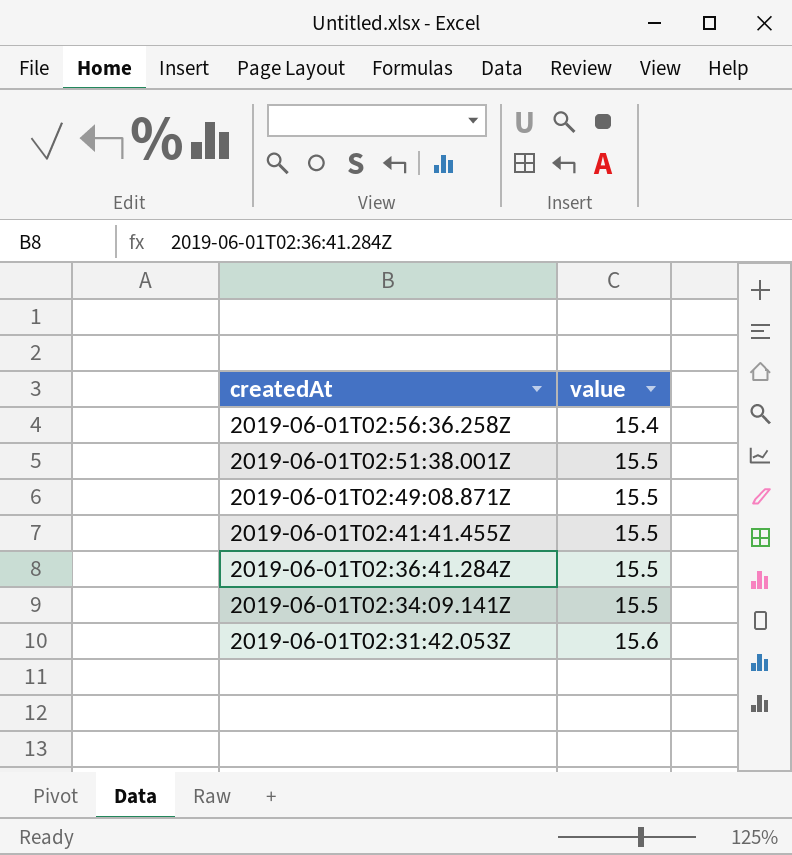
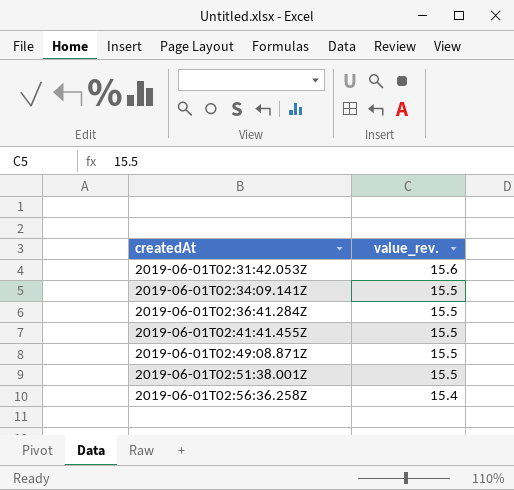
row order: createdAt descending -> createdAt ascending
column name: value -> value_rev.

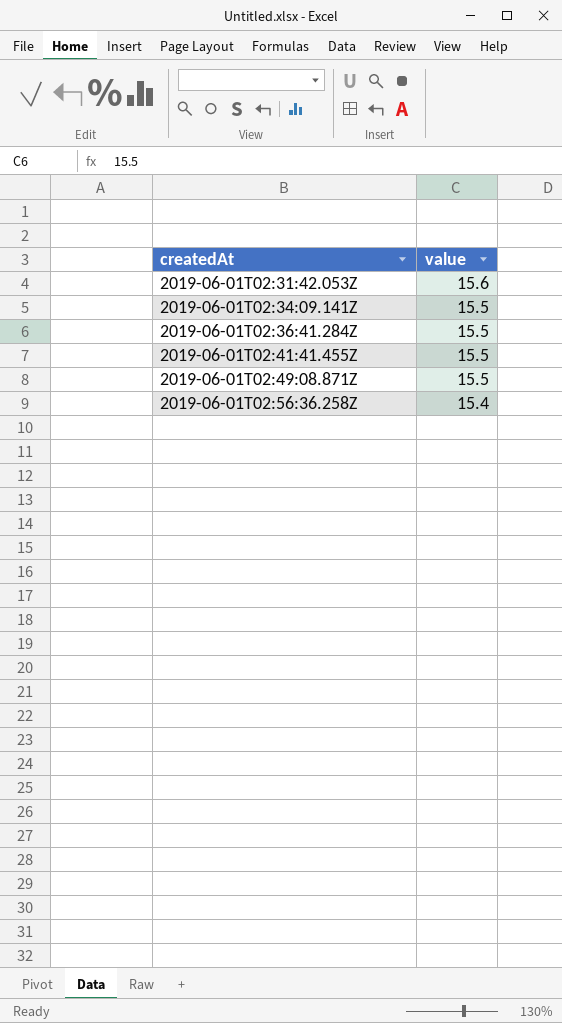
column name: value_rev. -> value
row 2019-06-01T02:51:38.001Z: 15.5 -> none

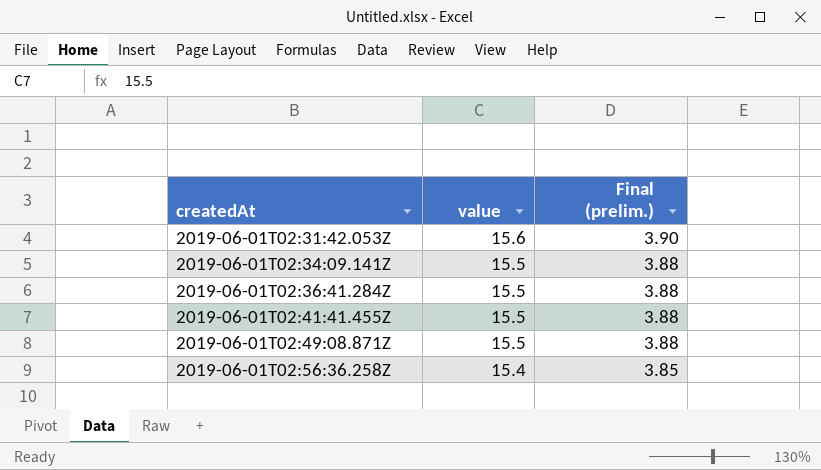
column Final (prelim.) | formula: none -> [value] * 0.25

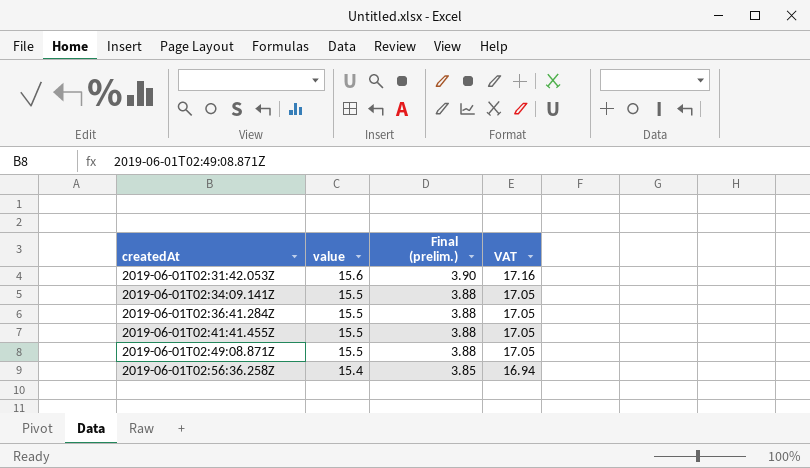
column VAT | formula: none -> [value] * 1.1

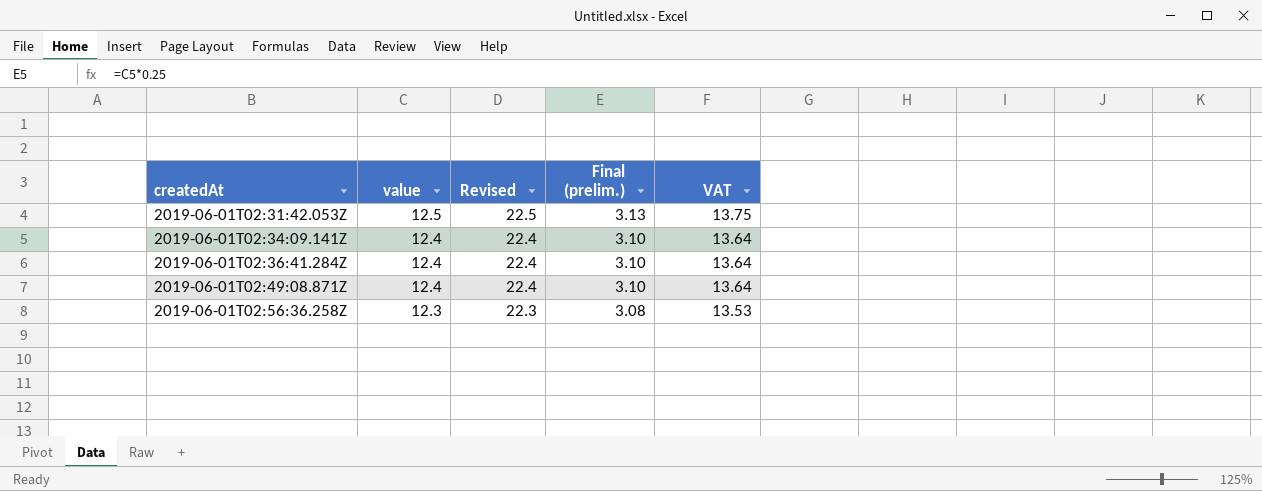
column Revised | formula: none -> [value] + 10
row 2019-06-01T02:41:41.455Z: 15.5 | 3.88 | 17.05 -> none
2019-06-01T02:31:42.053Z | value: 15.6 -> 12.5
2019-06-01T02:31:42.053Z | Final (prelim.): 3.90 -> 3.13
2019-06-01T02:31:42.053Z | VAT: 17.16 -> 13.75
2019-06-01T02:34:09.141Z | value: 15.5 -> 12.4
2019-06-01T02:34:09.141Z | Final (prelim.): 3.88 -> 3.10
2019-06-01T02:34:09.141Z | VAT: 17.05 -> 13.64
2019-06-01T02:36:41.284Z | value: 15.5 -> 12.4
2019-06-01T02:36:41.284Z | Final (prelim.): 3.88 -> 3.10
2019-06-01T02:36:41.284Z | VAT: 17.05 -> 13.64
2019-06-01T02:49:08.871Z | value: 15.5 -> 12.4
2019-06-01T02:49:08.871Z | Final (prelim.): 3.88 -> 3.10
2019-06-01T02:49:08.871Z | VAT: 17.05 -> 13.64
2019-06-01T02:56:36.258Z | value: 15.4 -> 12.3
2019-06-01T02:56:36.258Z | Final (prelim.): 3.85 -> 3.08
2019-06-01T02:56:36.258Z | VAT: 16.94 -> 13.53

